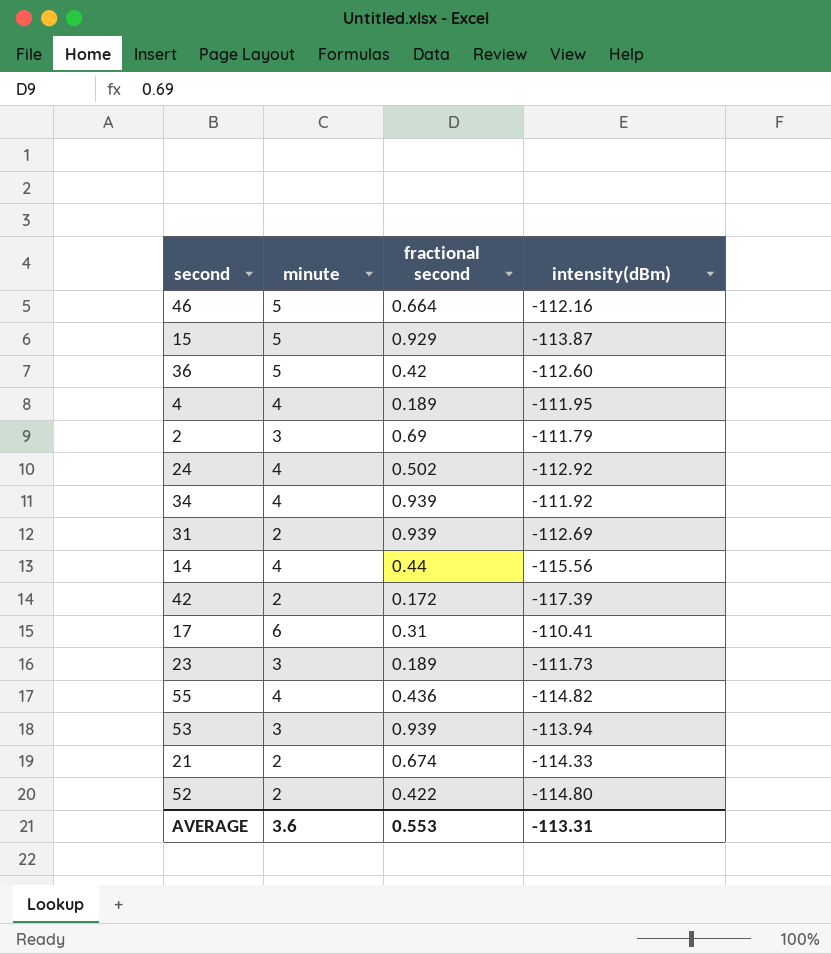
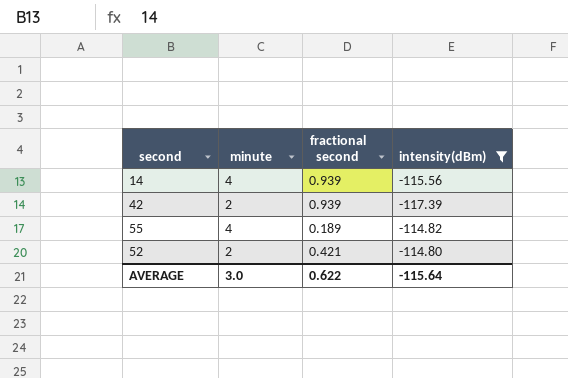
filter: none -> intensity(dBm) <= -114.80
14 | fractional second: 0.44 -> 0.939
42 | fractional second: 0.172 -> 0.939
55 | fractional second: 0.436 -> 0.189
52 | fractional second: 0.422 -> 0.421
AVERAGE | minute: 3.6 -> 3.0
AVERAGE | fractional second: 0.553 -> 0.622
AVERAGE | intensity(dBm): -113.31 -> -115.64

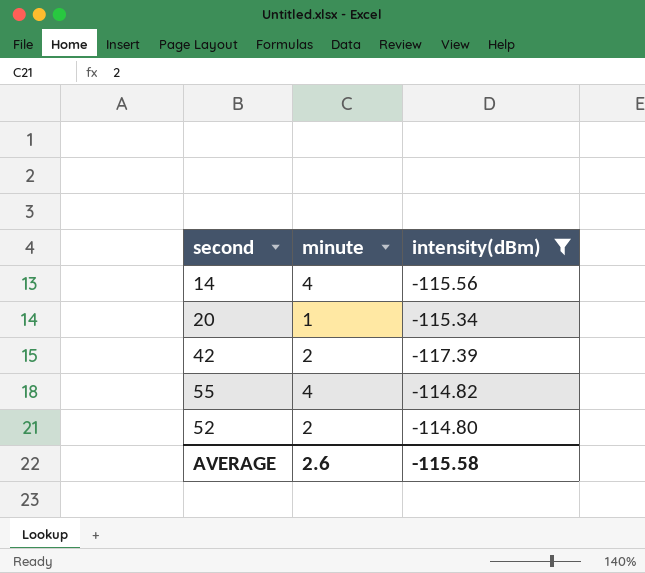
column fractional second | position: 3 -> none
row 20: none -> 1 | -115.34
AVERAGE | minute: 3.0 -> 2.6
AVERAGE | intensity(dBm): -115.64 -> -115.58

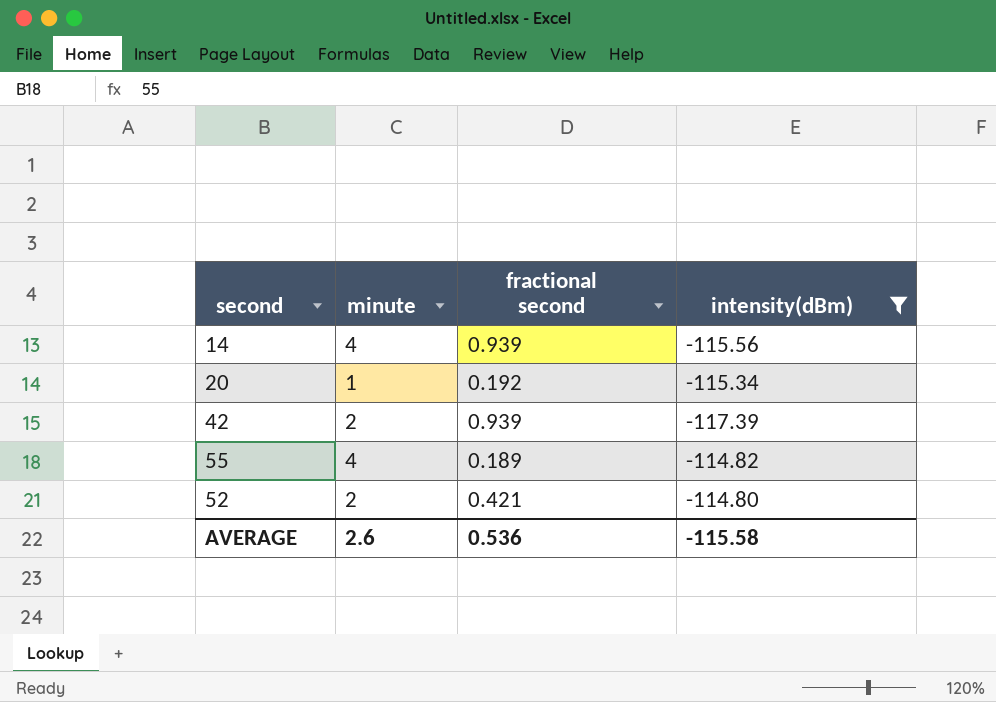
column fractional second | position: none -> 3

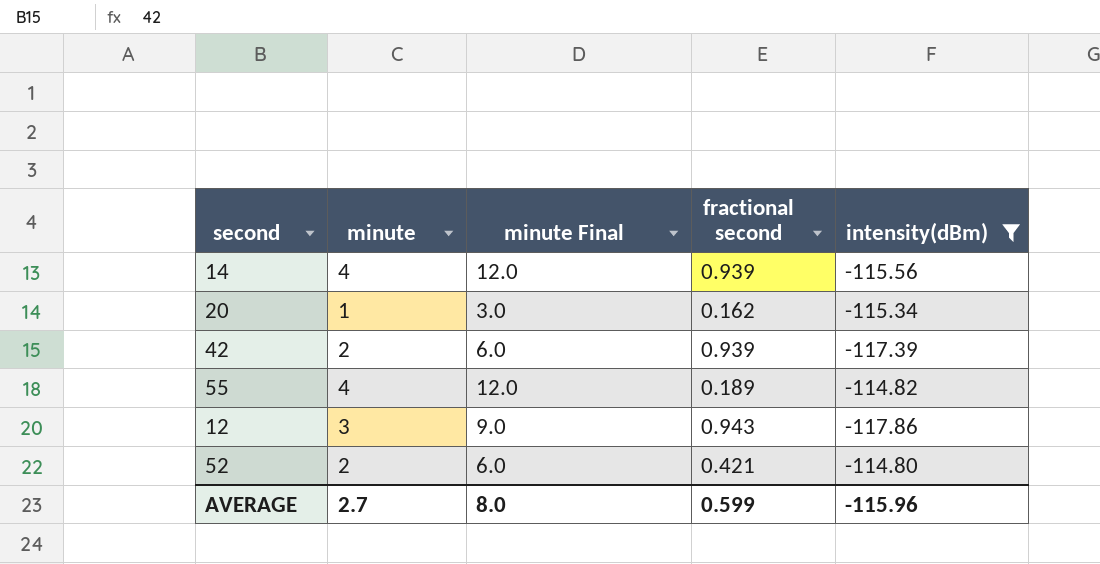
column minute Final | formula: none -> [minute] * 3
20 | fractional second: 0.192 -> 0.162
row 12: none -> 3 | 9.0 | 0.943 | -117.86
AVERAGE | minute: 2.6 -> 2.7
AVERAGE | fractional second: 0.536 -> 0.599
AVERAGE | intensity(dBm): -115.58 -> -115.96

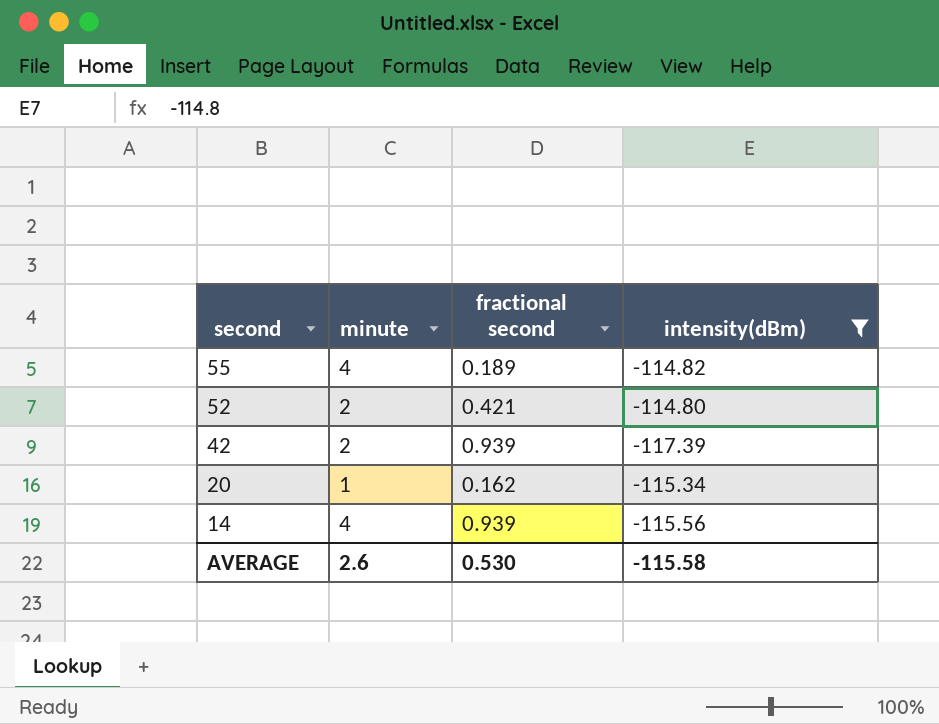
row order: none -> second descending
column minute Final | formula: [minute] * 3 -> none
row 12: 3 | 9.0 | 0.943 | -117.86 -> none
AVERAGE | minute: 2.7 -> 2.6
AVERAGE | fractional second: 0.599 -> 0.530
AVERAGE | intensity(dBm): -115.96 -> -115.58

